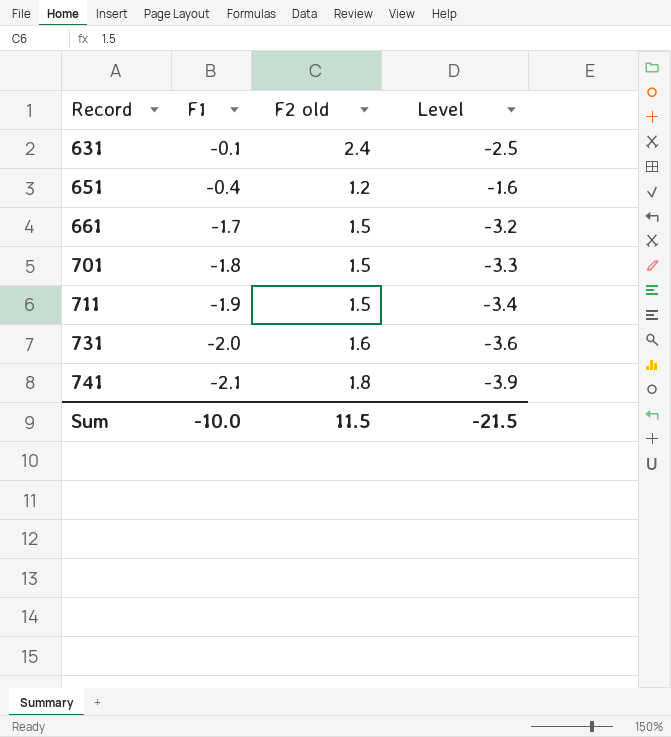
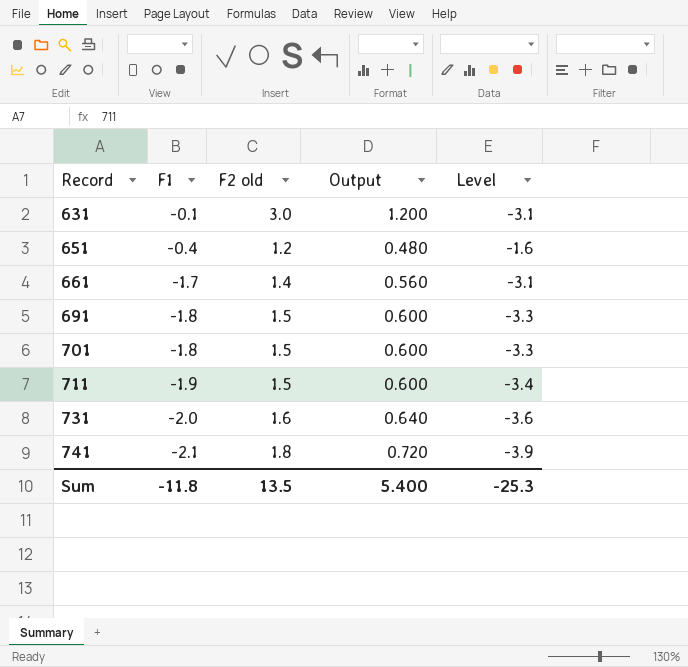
column Output | formula: none -> [F2 old] * 0.4
631 | F2 old: 2.4 -> 3.0
631 | Level: -2.5 -> -3.1
661 | F2 old: 1.5 -> 1.4
661 | Level: -3.2 -> -3.1
row 691: none -> -1.8 | 1.5 | 0.600 | -3.3
Sum | F1: -10.0 -> -11.8
Sum | F2 old: 11.5 -> 13.5
Sum | Level: -21.5 -> -25.3

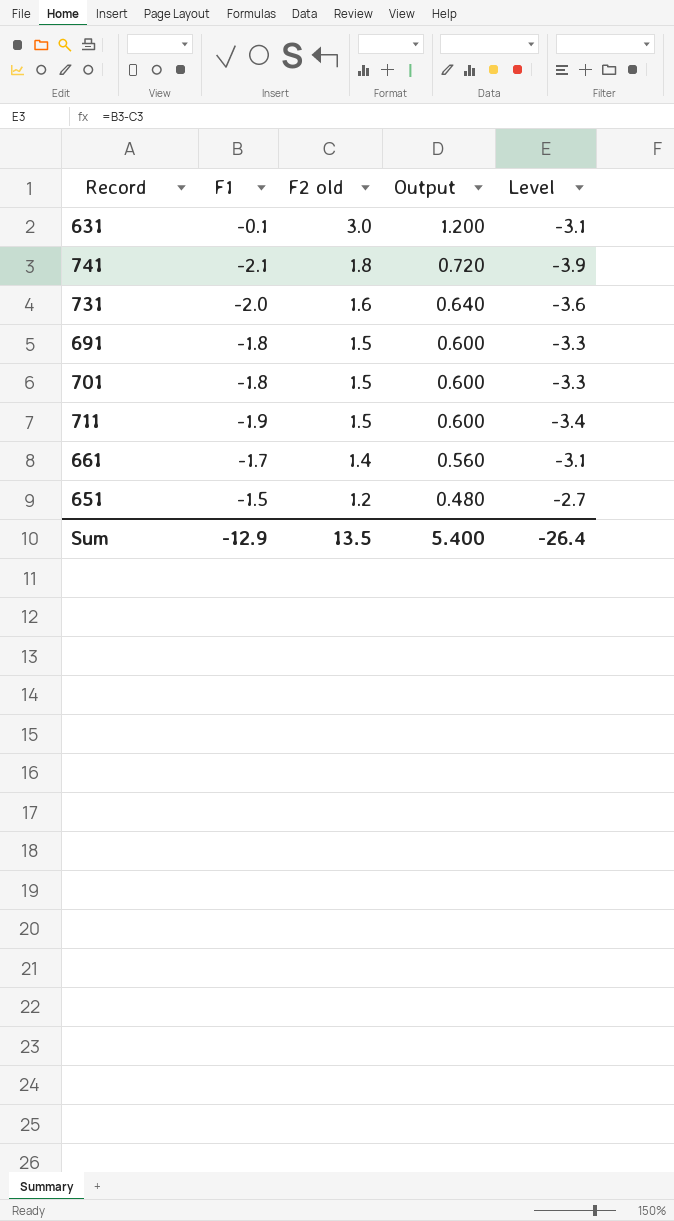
row order: Record ascending -> F2 old descending
651 | F1: -0.4 -> -1.5
651 | Level: -1.6 -> -2.7
Sum | F1: -11.8 -> -12.9
Sum | Level: -25.3 -> -26.4

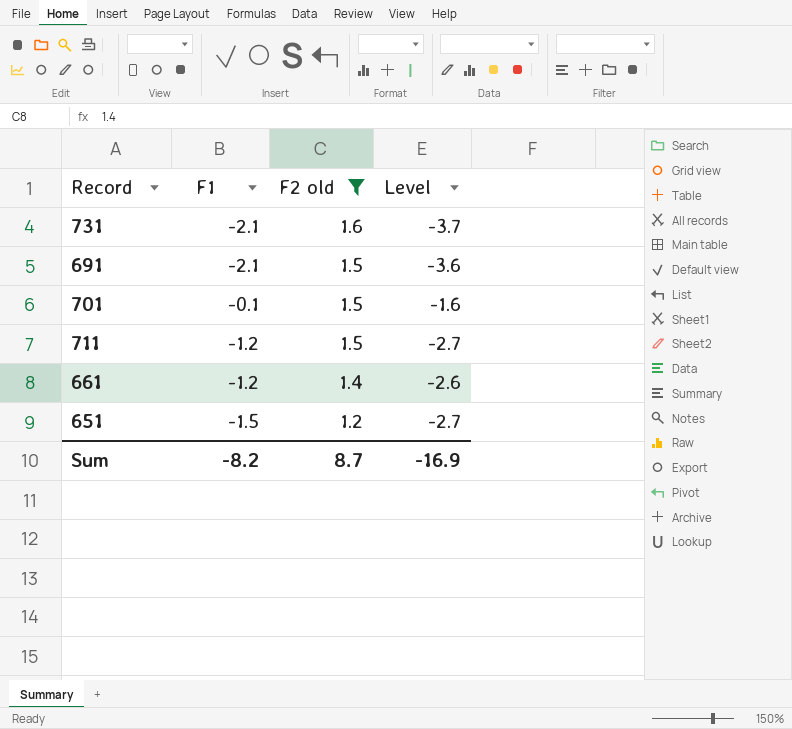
filter: none -> F2 old <= 1.6
column Output | formula: [F2 old] * 0.4 -> none
731 | F1: -2.0 -> -2.1
731 | Level: -3.6 -> -3.7
691 | F1: -1.8 -> -2.1
691 | Level: -3.3 -> -3.6
701 | F1: -1.8 -> -0.1
701 | Level: -3.3 -> -1.6
711 | F1: -1.9 -> -1.2
711 | Level: -3.4 -> -2.7
661 | F1: -1.7 -> -1.2
661 | Level: -3.1 -> -2.6
Sum | F1: -12.9 -> -8.2
Sum | F2 old: 13.5 -> 8.7
Sum | Level: -26.4 -> -16.9

